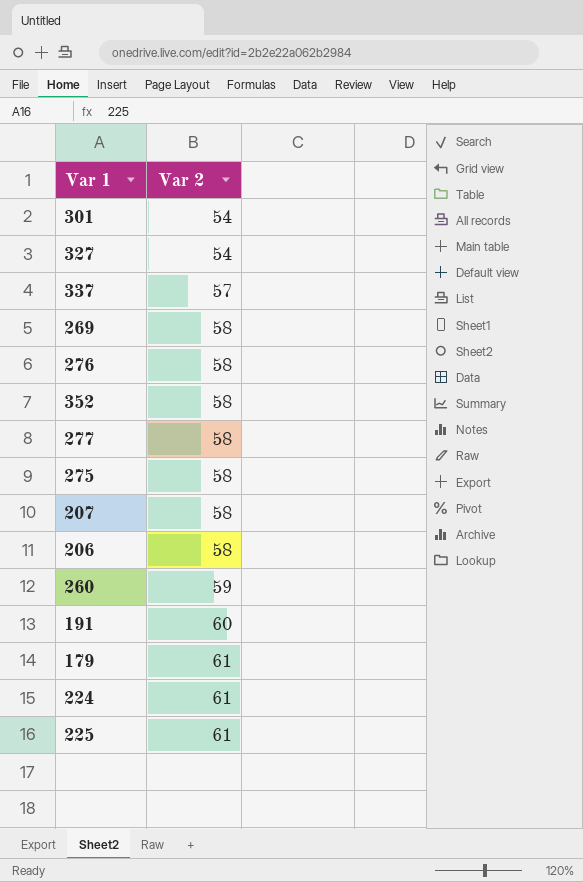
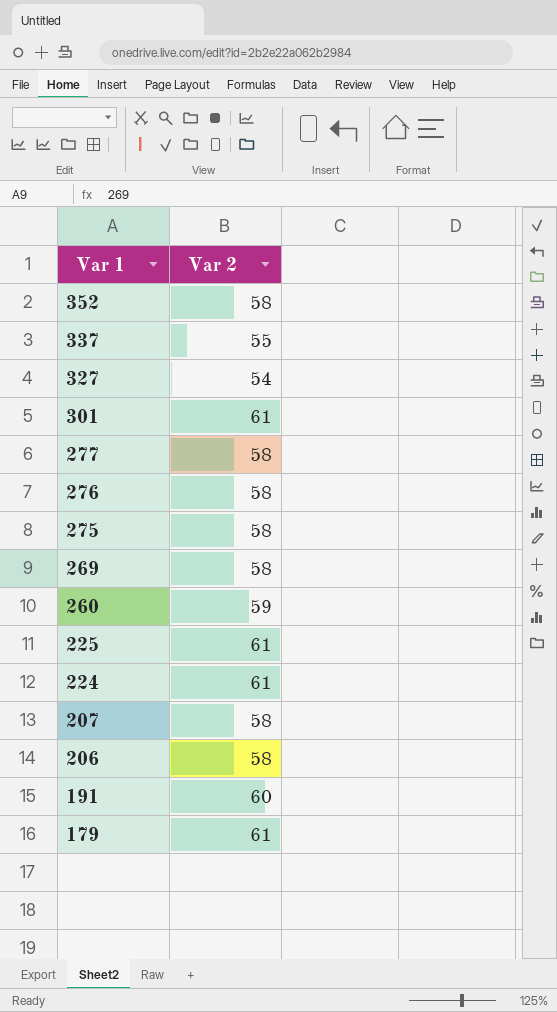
row order: Var 2 ascending -> Var 1 descending
337 | Var 2: 57 -> 55
301 | Var 2: 54 -> 61

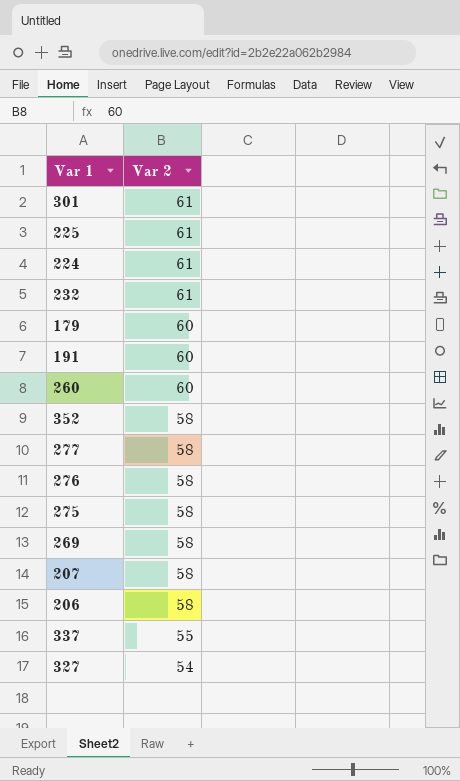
row order: Var 1 descending -> Var 2 descending
row 232: none -> 61
179 | Var 2: 61 -> 60
260 | Var 2: 59 -> 60

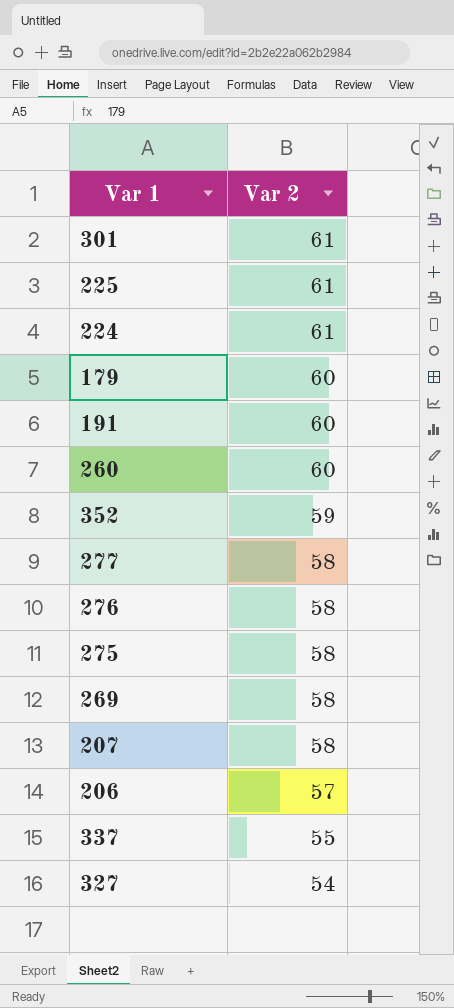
row 232: 61 -> none
352 | Var 2: 58 -> 59
206 | Var 2: 58 -> 57

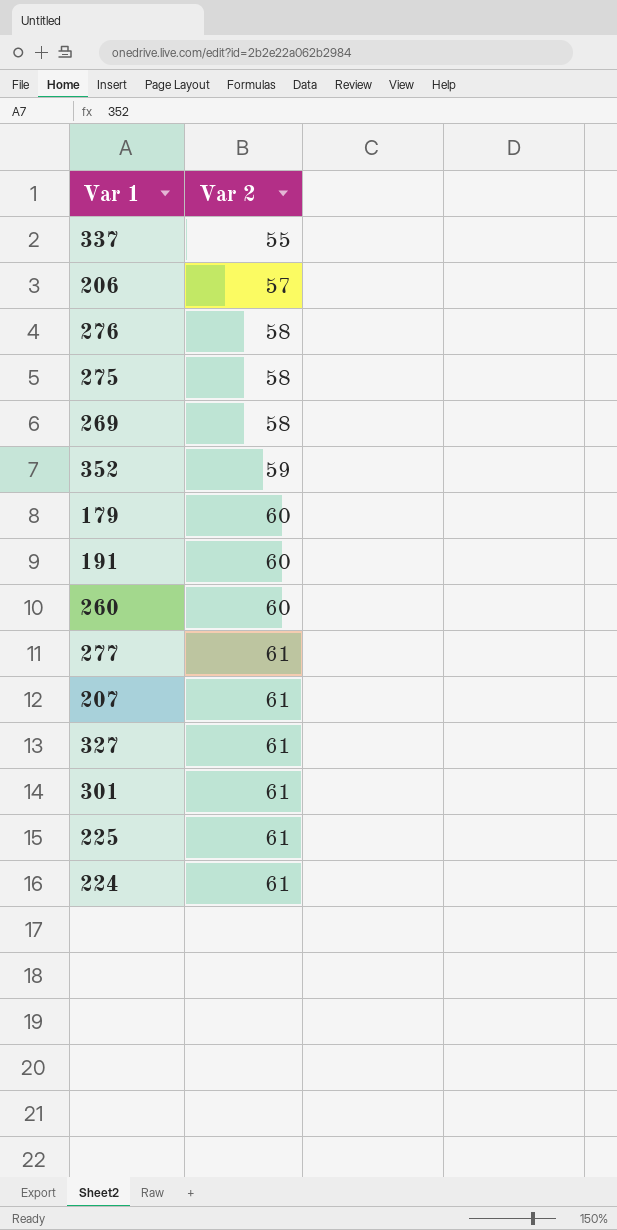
row order: Var 2 descending -> Var 2 ascending
277 | Var 2: 58 -> 61
207 | Var 2: 58 -> 61
327 | Var 2: 54 -> 61

